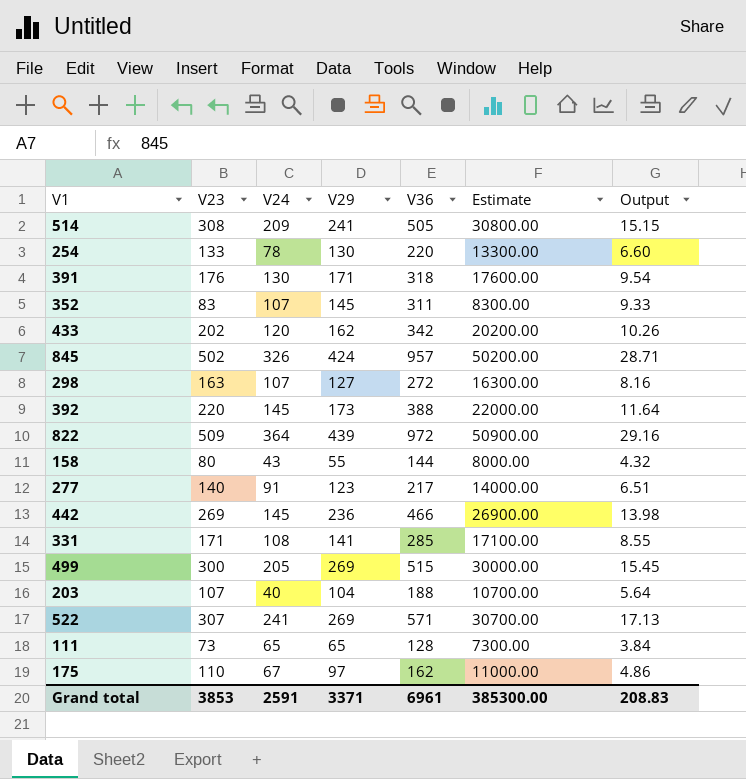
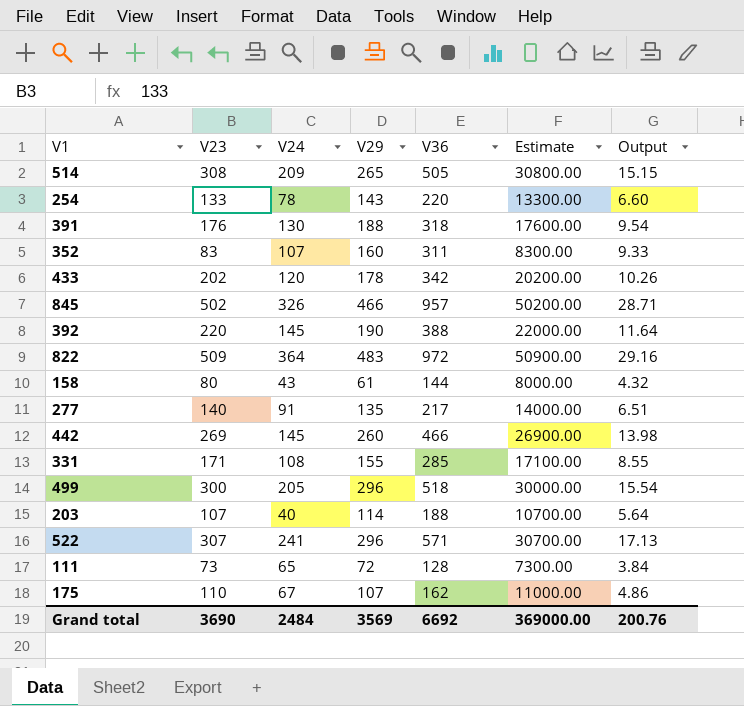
row 298: 163 | 107 | 127 | 272 | 16300.00 | 8.16 -> none
514 | V29: 241 -> 265
254 | V29: 130 -> 143
391 | V29: 171 -> 188
352 | V29: 145 -> 160
433 | V29: 162 -> 178
845 | V29: 424 -> 466
392 | V29: 173 -> 190
822 | V29: 439 -> 483
158 | V29: 55 -> 61
277 | V29: 123 -> 135
442 | V29: 236 -> 260
331 | V29: 141 -> 155
499 | V29: 269 -> 296
499 | V36: 515 -> 518
499 | Output: 15.45 -> 15.54
203 | V29: 104 -> 114
522 | V29: 269 -> 296
111 | V29: 65 -> 72
175 | V29: 97 -> 107
Grand total | V23: 3853 -> 3690
Grand total | V24: 2591 -> 2484
Grand total | V29: 3371 -> 3569
Grand total | V36: 6961 -> 6692
Grand total | Estimate: 385300.00 -> 369000.00
Grand total | Output: 208.83 -> 200.76

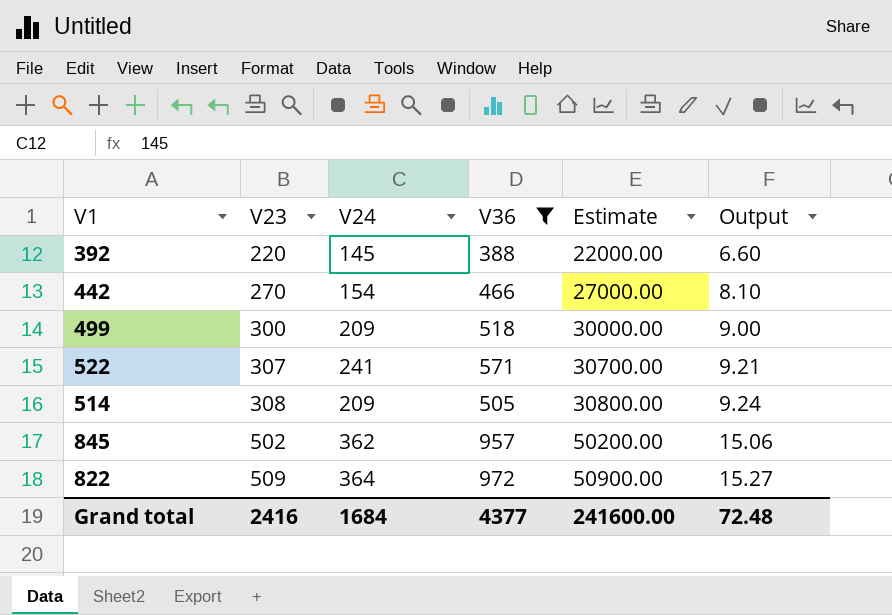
filter: none -> V36 >= 388
row order: none -> V23 ascending
column V29 | position: 4 -> none
column Output | formula: [V36] * 0.03 -> [V23] * 0.03
442 | V23: 269 -> 270
442 | V24: 145 -> 154
442 | Estimate: 26900.00 -> 27000.00
499 | V24: 205 -> 209
845 | V24: 326 -> 362
Grand total | V23: 3690 -> 2416
Grand total | V24: 2484 -> 1684
Grand total | V36: 6692 -> 4377
Grand total | Estimate: 369000.00 -> 241600.00
Grand total | Output: 200.76 -> 72.48

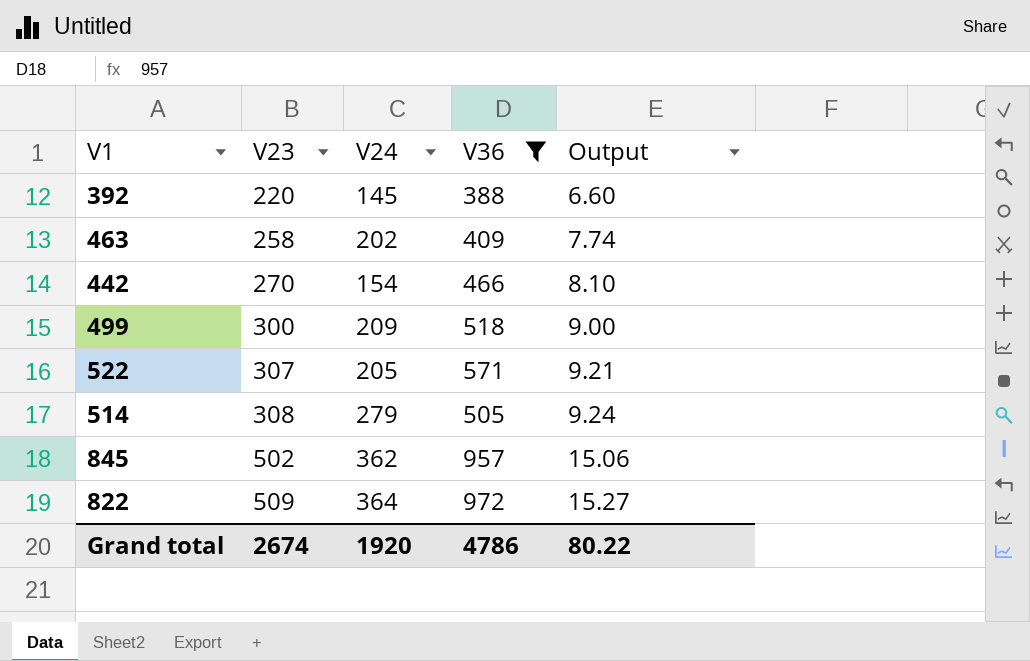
column Estimate | formula: [V23] * 100 -> none
row 463: none -> 258 | 202 | 409 | 7.74
522 | V24: 241 -> 205
514 | V24: 209 -> 279
Grand total | V23: 2416 -> 2674
Grand total | V24: 1684 -> 1920
Grand total | V36: 4377 -> 4786
Grand total | Output: 72.48 -> 80.22

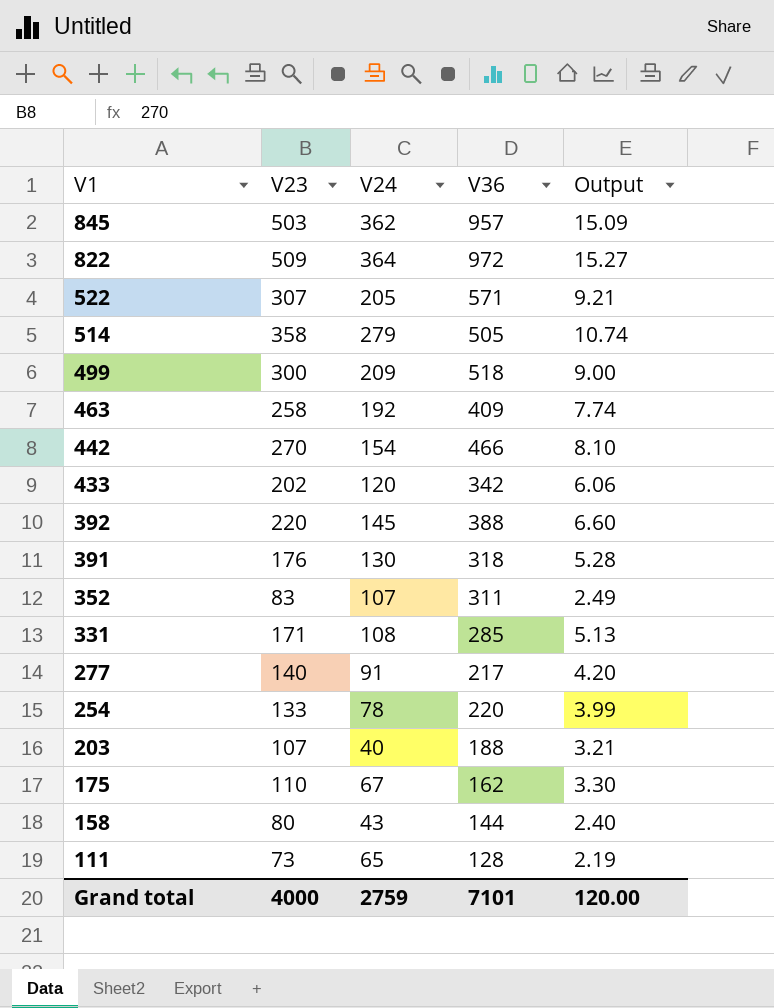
filter: V36 >= 388 -> none
row order: V23 ascending -> V1 descending
845 | V23: 502 -> 503
845 | Output: 15.06 -> 15.09
514 | V23: 308 -> 358
514 | Output: 9.24 -> 10.74
463 | V24: 202 -> 192
Grand total | V23: 2674 -> 4000
Grand total | V24: 1920 -> 2759
Grand total | V36: 4786 -> 7101
Grand total | Output: 80.22 -> 120.00

